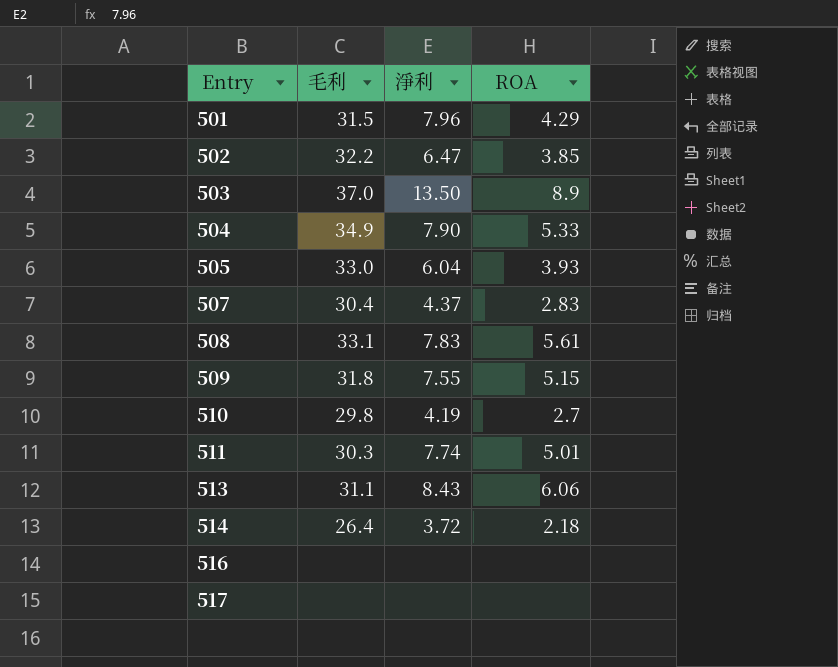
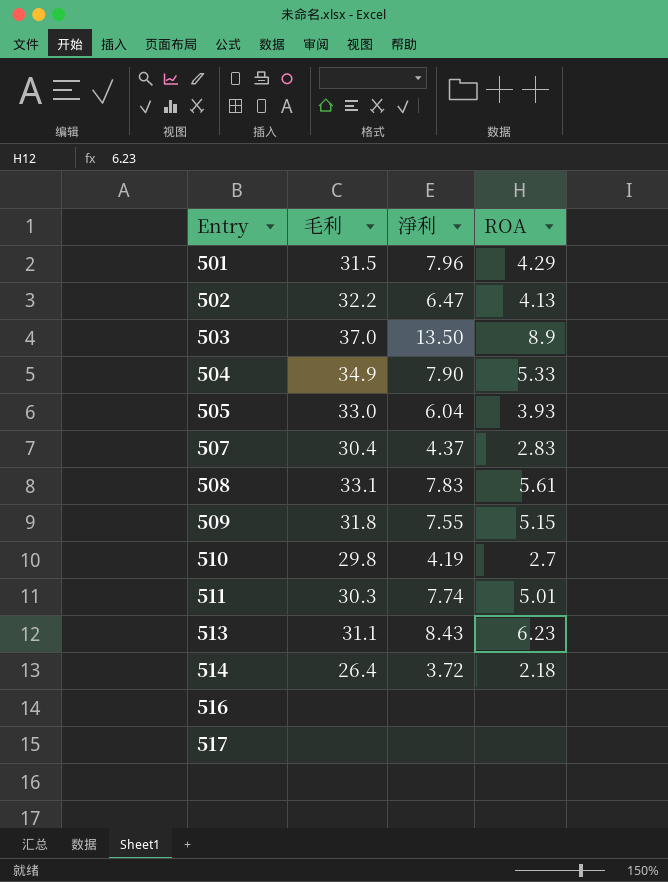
502 | ROA: 3.85 -> 4.13
513 | ROA: 6.06 -> 6.23

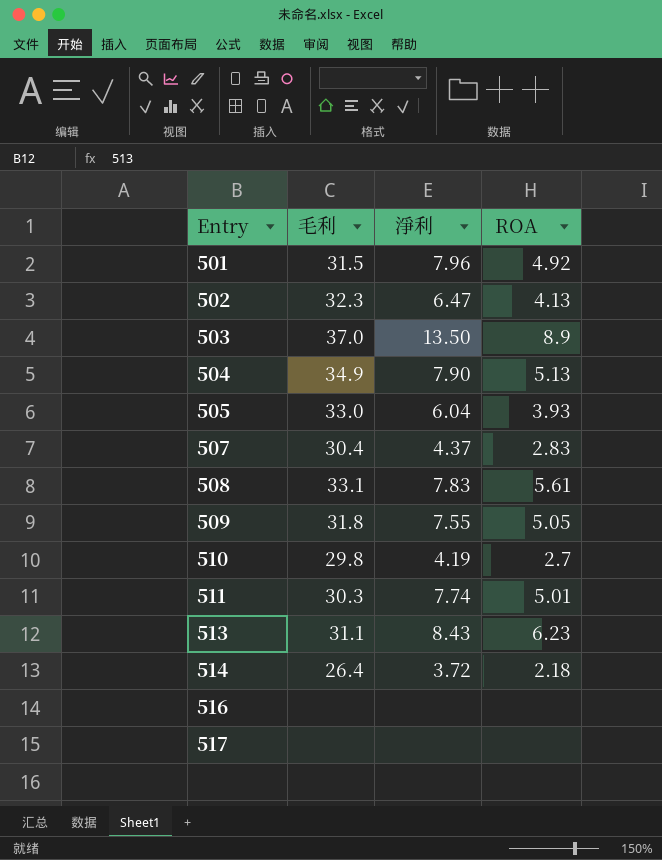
501 | ROA: 4.29 -> 4.92
502 | 毛利: 32.2 -> 32.3
504 | ROA: 5.33 -> 5.13
509 | ROA: 5.15 -> 5.05

